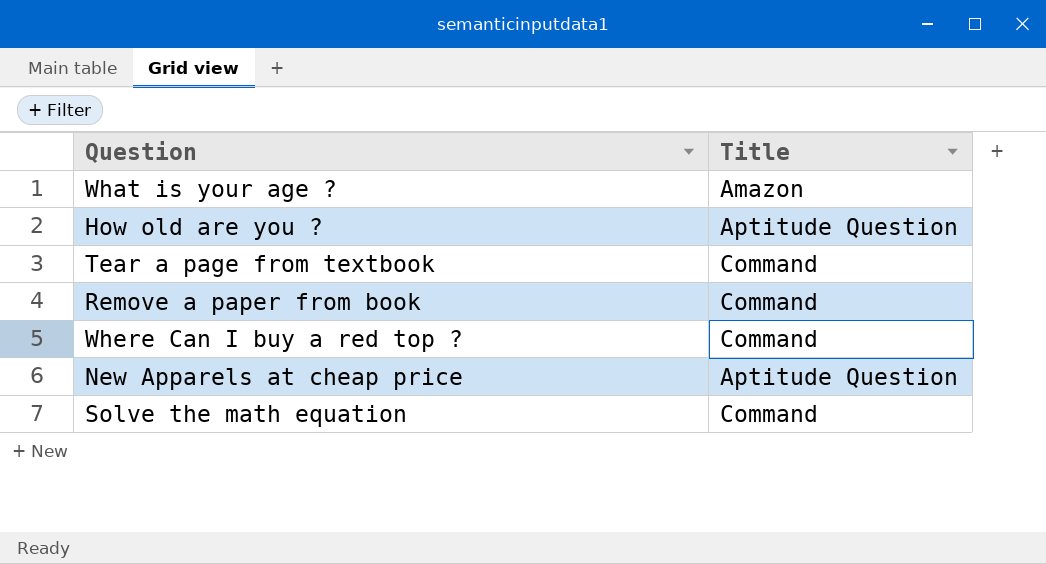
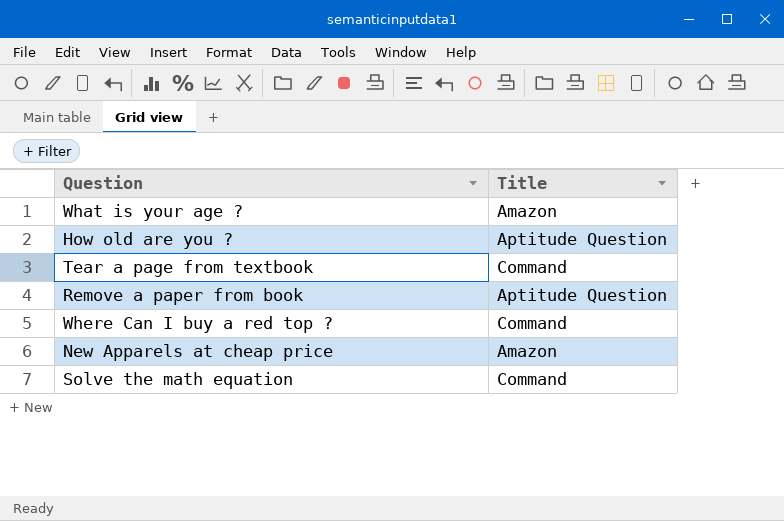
Remove a paper from book | Title: Command -> Aptitude Question
New Apparels at cheap price | Title: Aptitude Question -> Amazon

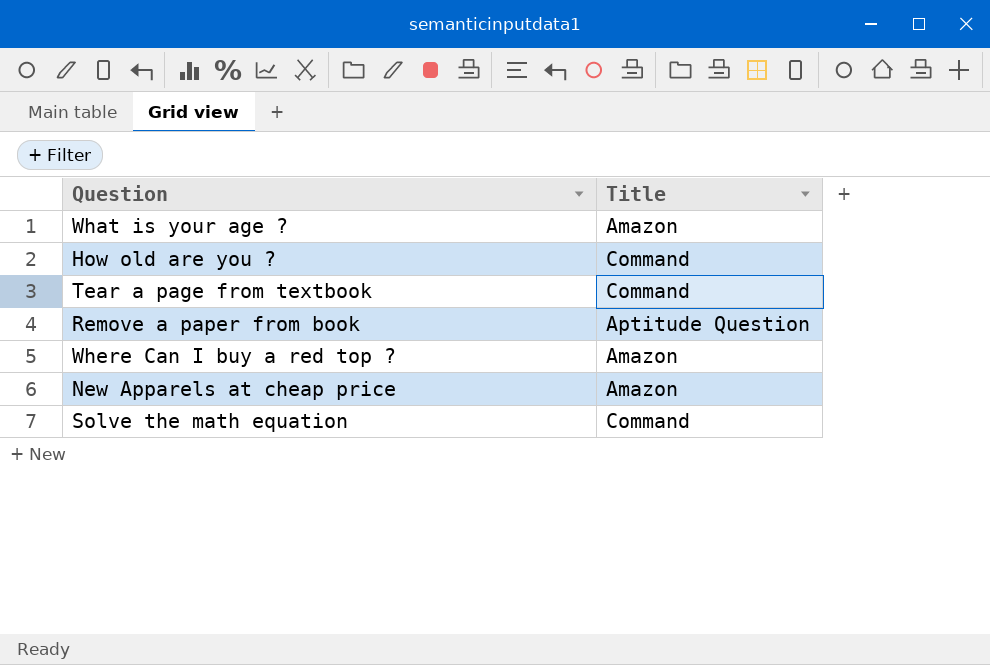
How old are you ? | Title: Aptitude Question -> Command
Where Can I buy a red top ? | Title: Command -> Amazon

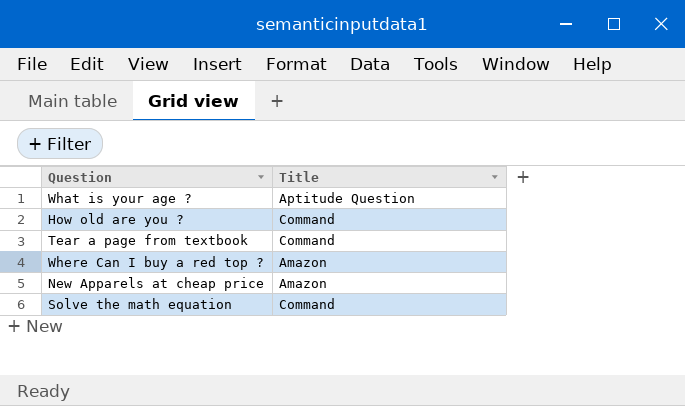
row Remove a paper from book: Aptitude Question -> none
What is your age ? | Title: Amazon -> Aptitude Question

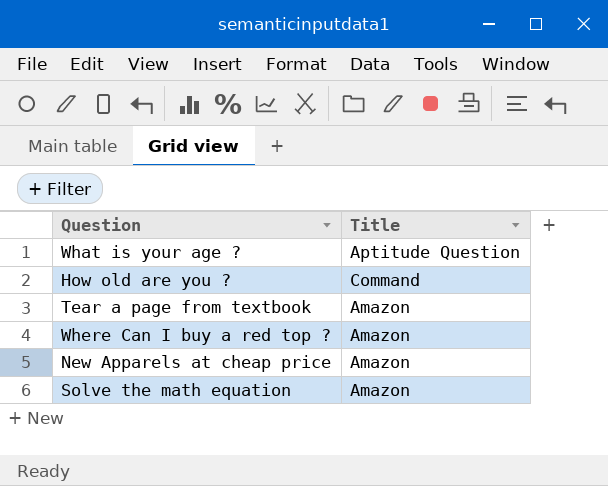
Tear a page from textbook | Title: Command -> Amazon
Solve the math equation | Title: Command -> Amazon

